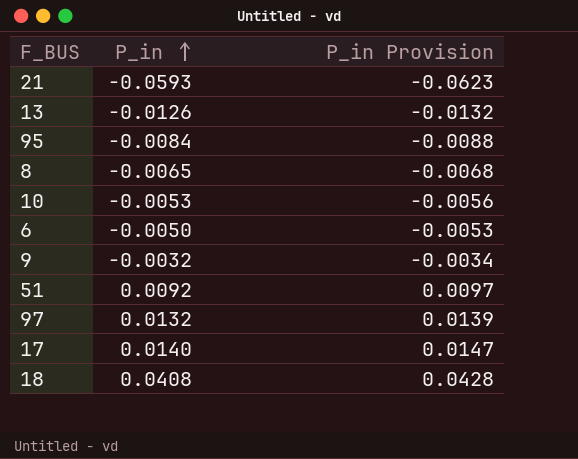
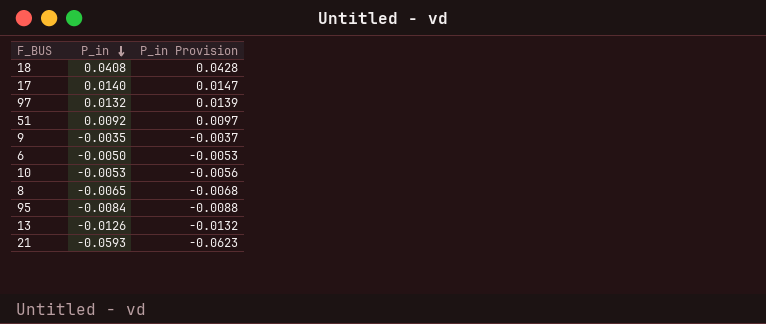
row order: P_in ascending -> P_in descending
9 | P_in: -0.0032 -> -0.0035
9 | P_in Provision: -0.0034 -> -0.0037

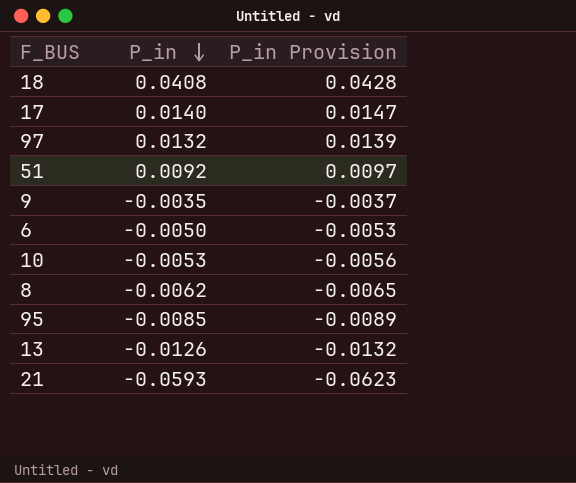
8 | P_in: -0.0065 -> -0.0062
8 | P_in Provision: -0.0068 -> -0.0065
95 | P_in: -0.0084 -> -0.0085
95 | P_in Provision: -0.0088 -> -0.0089

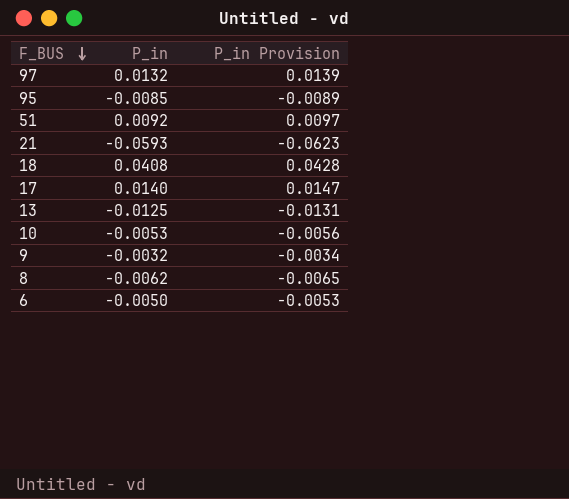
row order: P_in descending -> F_BUS descending
13 | P_in: -0.0126 -> -0.0125
13 | P_in Provision: -0.0132 -> -0.0131
9 | P_in: -0.0035 -> -0.0032
9 | P_in Provision: -0.0037 -> -0.0034

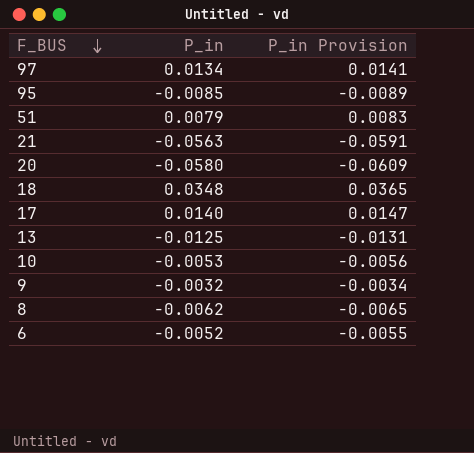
97 | P_in: 0.0132 -> 0.0134
97 | P_in Provision: 0.0139 -> 0.0141
51 | P_in: 0.0092 -> 0.0079
51 | P_in Provision: 0.0097 -> 0.0083
21 | P_in: -0.0593 -> -0.0563
21 | P_in Provision: -0.0623 -> -0.0591
row 20: none -> -0.0580 | -0.0609
18 | P_in: 0.0408 -> 0.0348
18 | P_in Provision: 0.0428 -> 0.0365
6 | P_in: -0.0050 -> -0.0052
6 | P_in Provision: -0.0053 -> -0.0055

